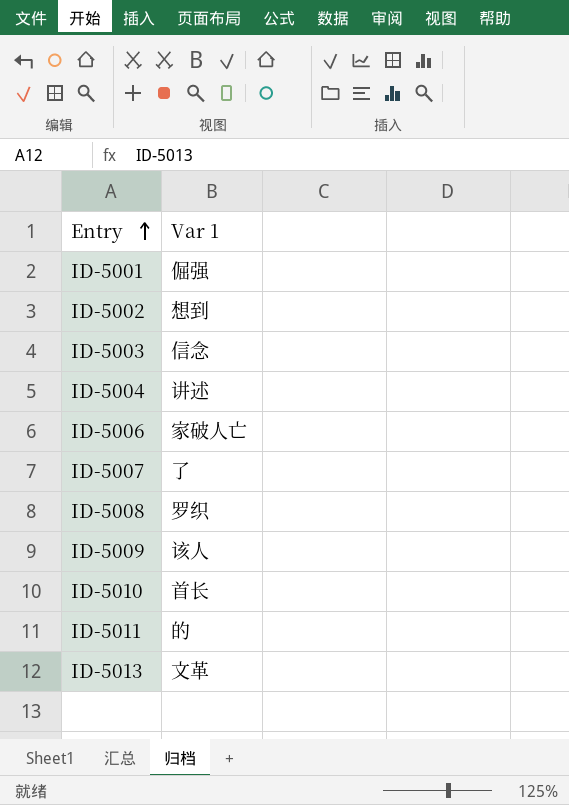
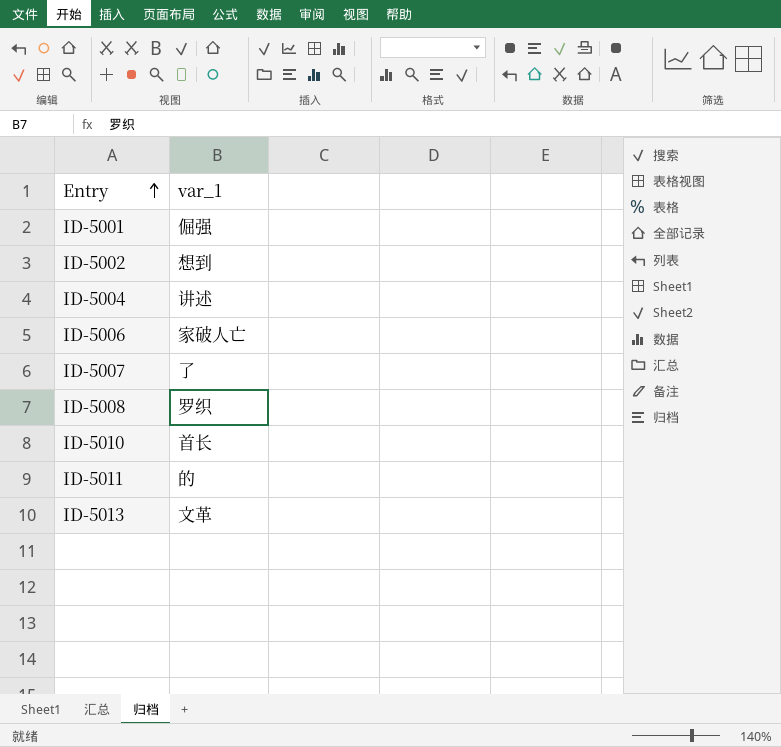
column name: Var 1 -> var_1
row ID-5003: 信念 -> none
row ID-5009: 该人 -> none

